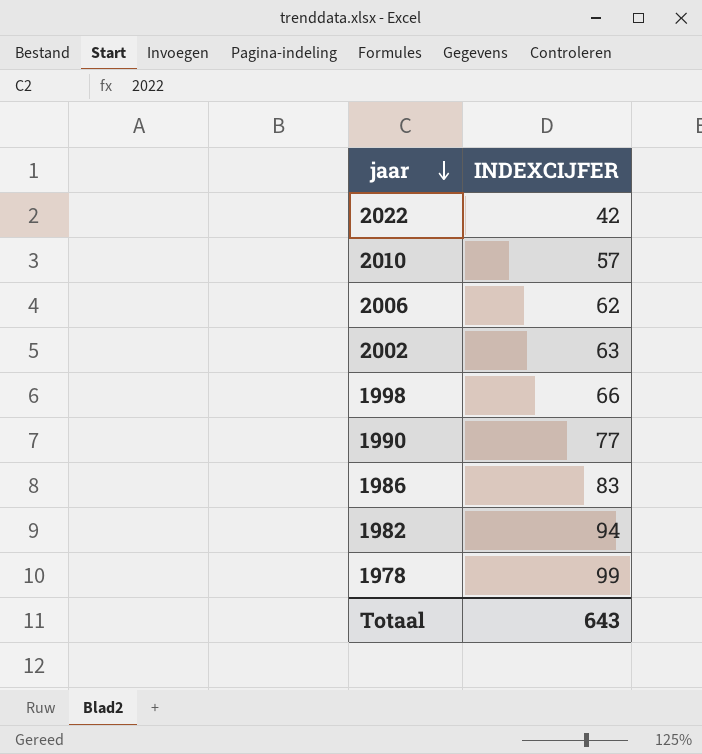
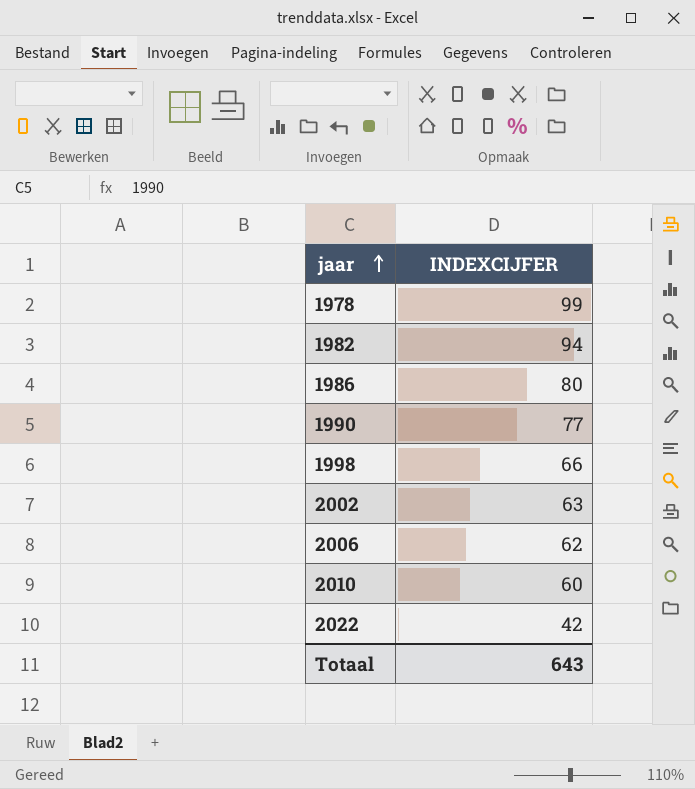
row order: jaar descending -> jaar ascending
1986 | INDEXCIJFER: 83 -> 80
2010 | INDEXCIJFER: 57 -> 60

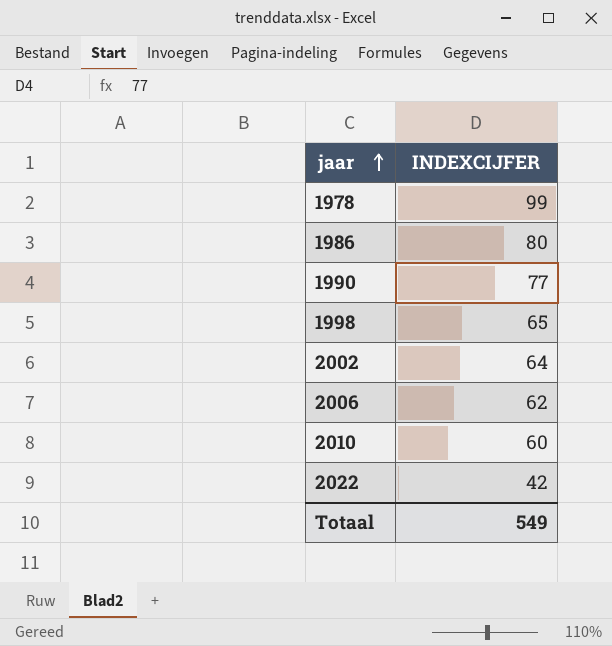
row 1982: 94 -> none
1998 | INDEXCIJFER: 66 -> 65
2002 | INDEXCIJFER: 63 -> 64
Totaal | INDEXCIJFER: 643 -> 549

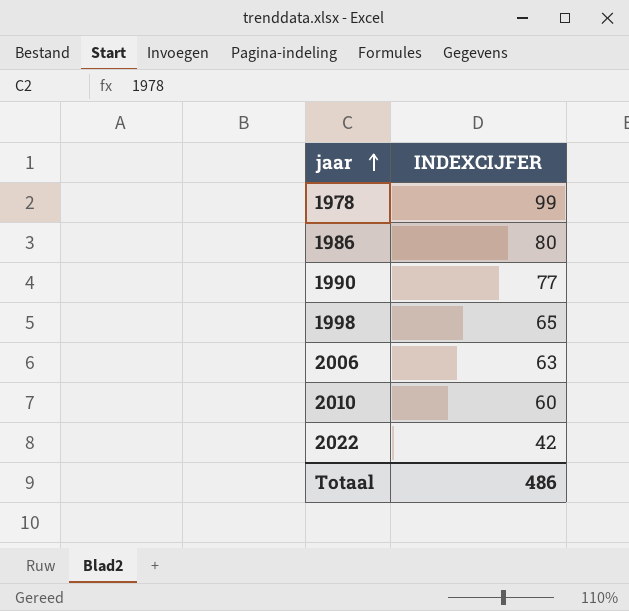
row 2002: 64 -> none
2006 | INDEXCIJFER: 62 -> 63
Totaal | INDEXCIJFER: 549 -> 486

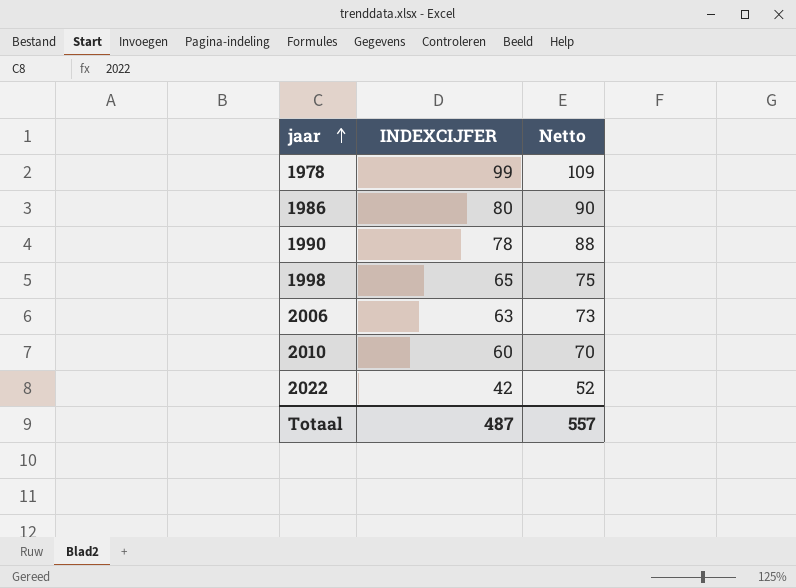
column Netto | formula: none -> [INDEXCIJFER] + 10
1990 | INDEXCIJFER: 77 -> 78
Totaal | INDEXCIJFER: 486 -> 487

